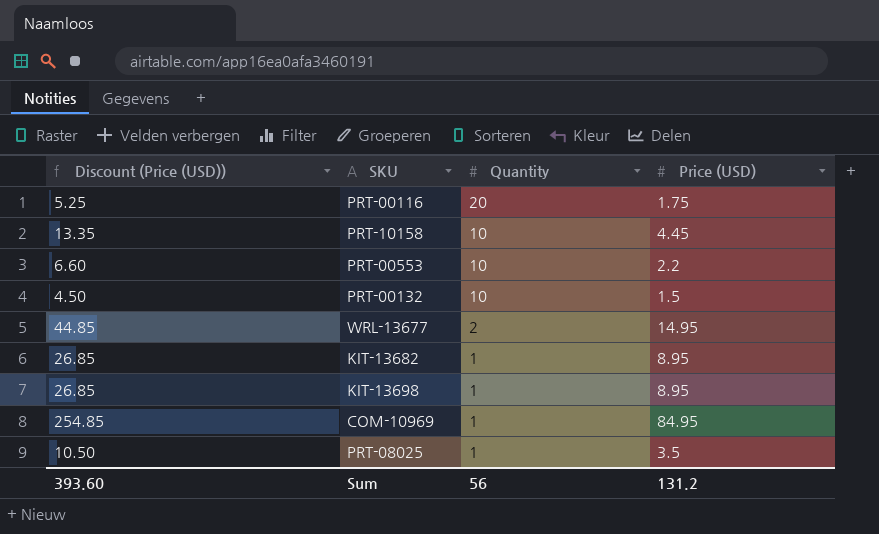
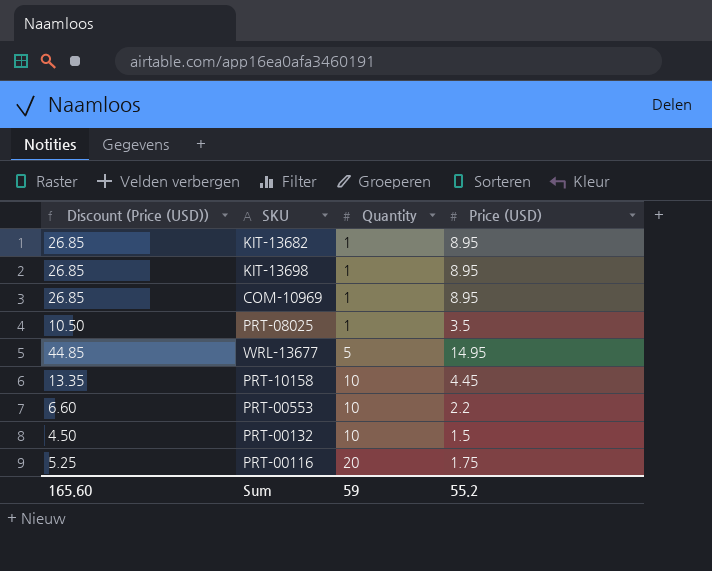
row order: Quantity descending -> Quantity ascending
COM-10969 | Discount (Price (USD)): 254.85 -> 26.85
COM-10969 | Price (USD): 84.95 -> 8.95
WRL-13677 | Quantity: 2 -> 5
Sum | Discount (Price (USD)): 393.60 -> 165.60
Sum | Quantity: 56 -> 59
Sum | Price (USD): 131.2 -> 55.2

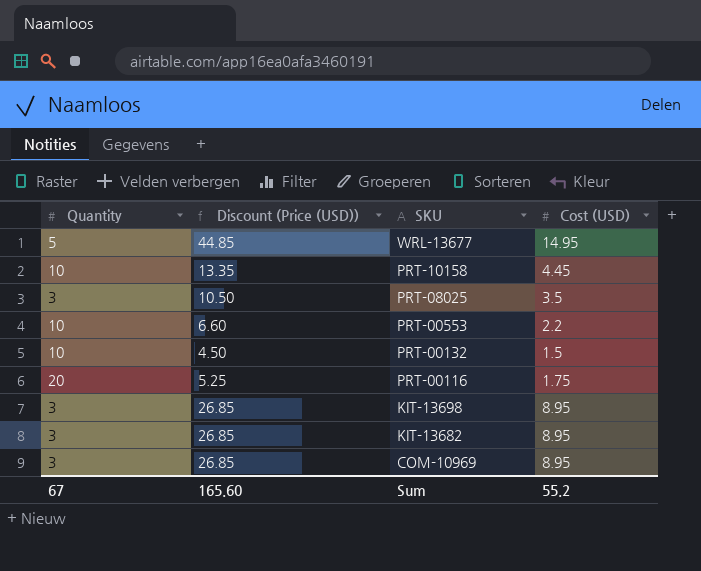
row order: Quantity ascending -> SKU descending
column Quantity | position: 3 -> 1
column name: Price (USD) -> Cost (USD)
PRT-08025 | Quantity: 1 -> 3
KIT-13698 | Quantity: 1 -> 3
KIT-13682 | Quantity: 1 -> 3
COM-10969 | Quantity: 1 -> 3
Sum | Quantity: 59 -> 67

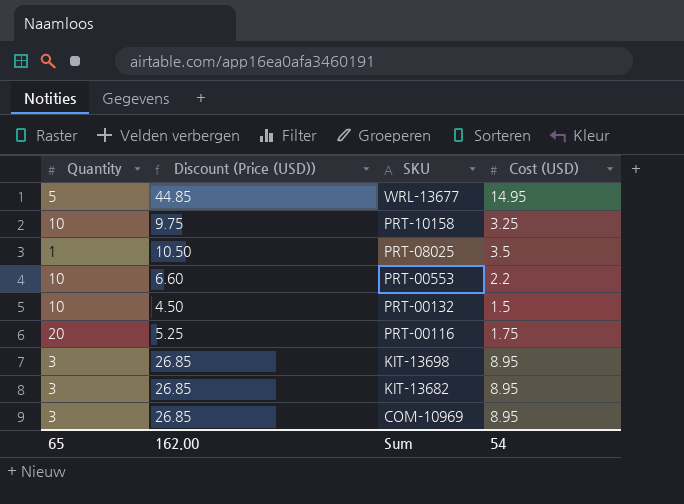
PRT-10158 | Discount (Price (USD)): 13.35 -> 9.75
PRT-10158 | Cost (USD): 4.45 -> 3.25
PRT-08025 | Quantity: 3 -> 1
Sum | Quantity: 67 -> 65
Sum | Discount (Price (USD)): 165.60 -> 162.00
Sum | Cost (USD): 55.2 -> 54

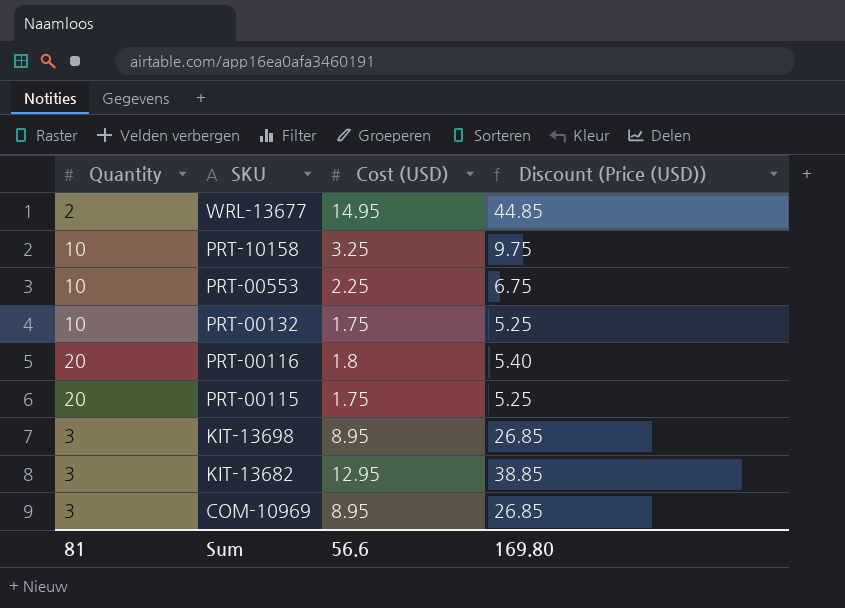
column Discount (Price (USD)) | position: 2 -> 4
row PRT-08025: 1 | 10.50 | 3.5 -> none
WRL-13677 | Quantity: 5 -> 2
PRT-00553 | Cost (USD): 2.2 -> 2.25
PRT-00553 | Discount (Price (USD)): 6.60 -> 6.75
PRT-00132 | Cost (USD): 1.5 -> 1.75
PRT-00132 | Discount (Price (USD)): 4.50 -> 5.25
PRT-00116 | Cost (USD): 1.75 -> 1.8
PRT-00116 | Discount (Price (USD)): 5.25 -> 5.40
row PRT-00115: none -> 20 | 1.75 | 5.25
KIT-13682 | Cost (USD): 8.95 -> 12.95
KIT-13682 | Discount (Price (USD)): 26.85 -> 38.85
Sum | Quantity: 65 -> 81
Sum | Cost (USD): 54 -> 56.6
Sum | Discount (Price (USD)): 162.00 -> 169.80

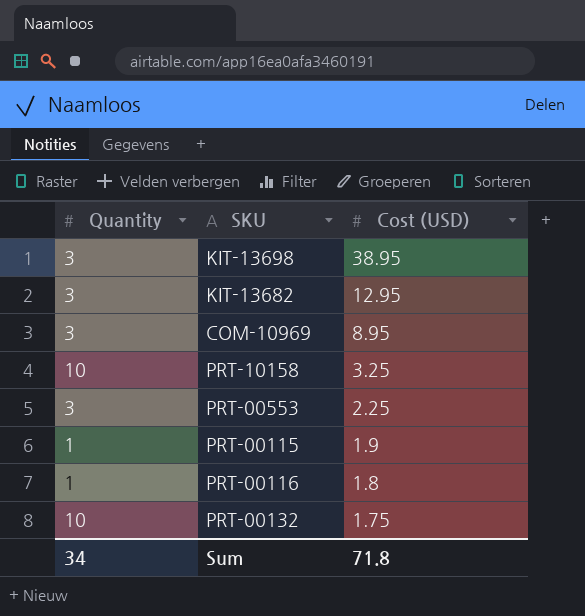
row order: SKU descending -> Cost (USD) descending
column Discount (Price (USD)) | formula: [Cost (USD)] * 3 -> none
row WRL-13677: 2 | 14.95 | 44.85 -> none
KIT-13698 | Cost (USD): 8.95 -> 38.95
PRT-00553 | Quantity: 10 -> 3
PRT-00115 | Quantity: 20 -> 1
PRT-00115 | Cost (USD): 1.75 -> 1.9
PRT-00116 | Quantity: 20 -> 1
Sum | Quantity: 81 -> 34
Sum | Cost (USD): 56.6 -> 71.8

